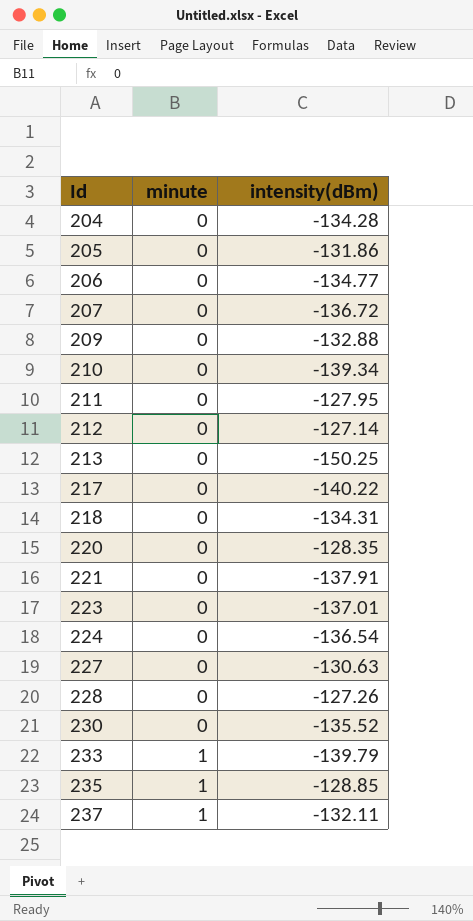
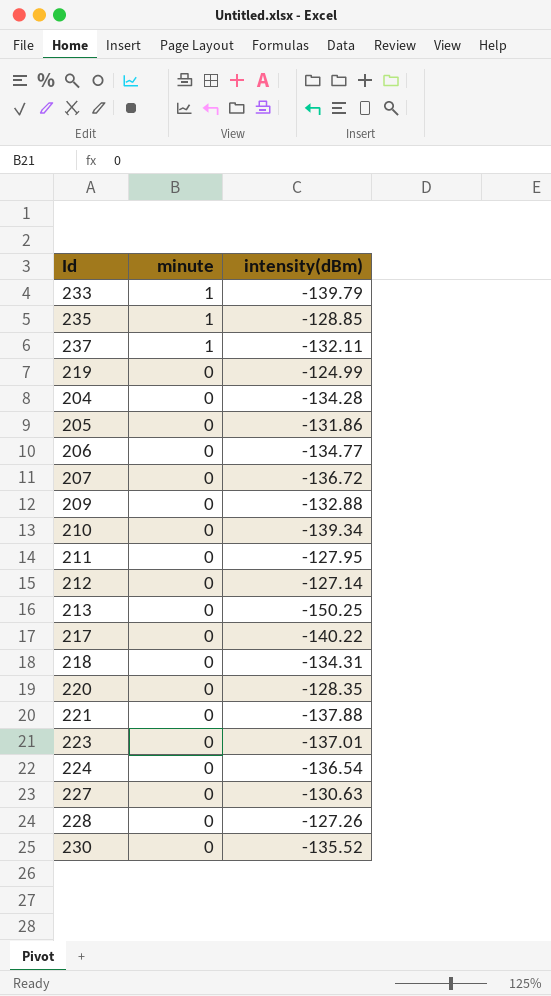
row order: Id ascending -> minute descending
row 219: none -> 0 | -124.99
221 | intensity(dBm): -137.91 -> -137.88

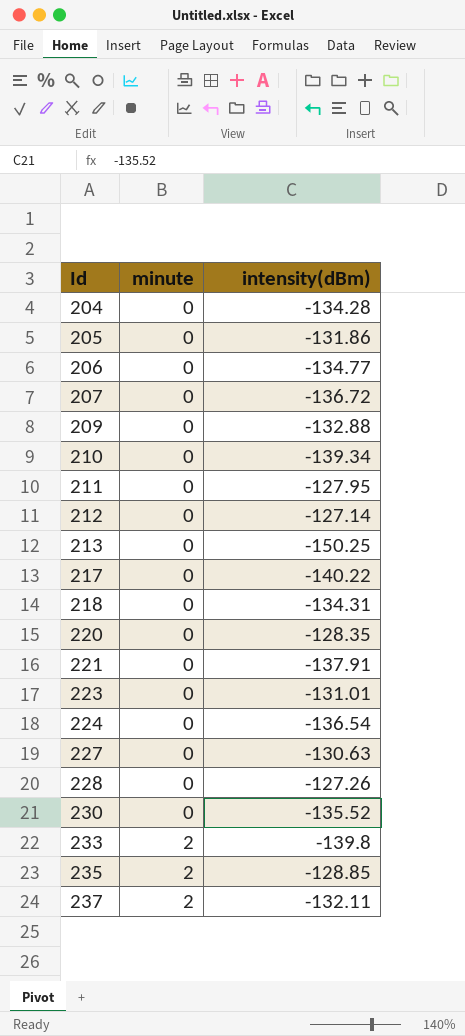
row order: minute descending -> Id ascending
row 219: 0 | -124.99 -> none
221 | intensity(dBm): -137.88 -> -137.91
223 | intensity(dBm): -137.01 -> -131.01
233 | minute: 1 -> 2
233 | intensity(dBm): -139.79 -> -139.8
235 | minute: 1 -> 2
237 | minute: 1 -> 2

